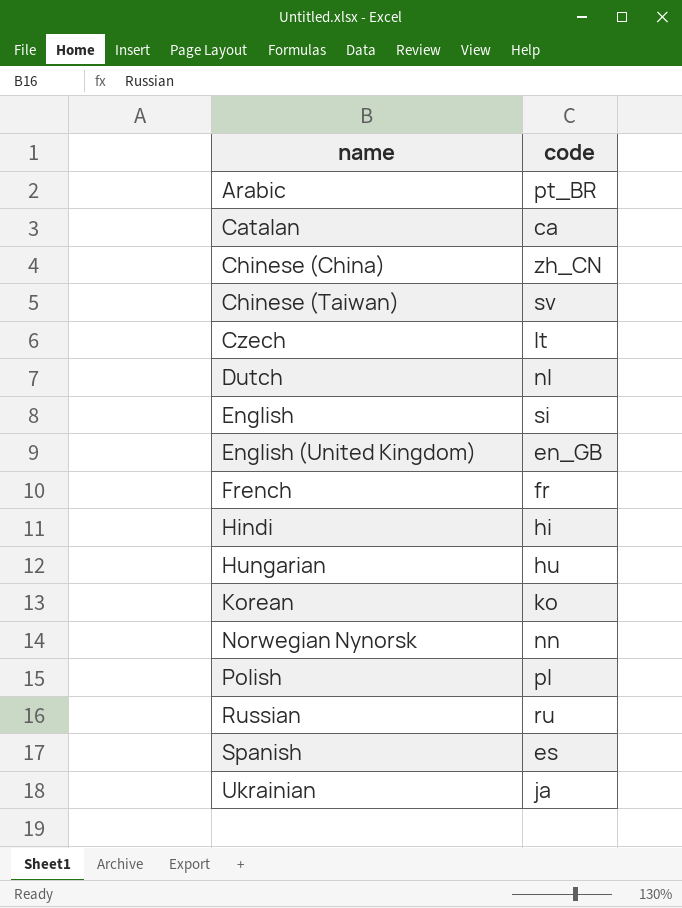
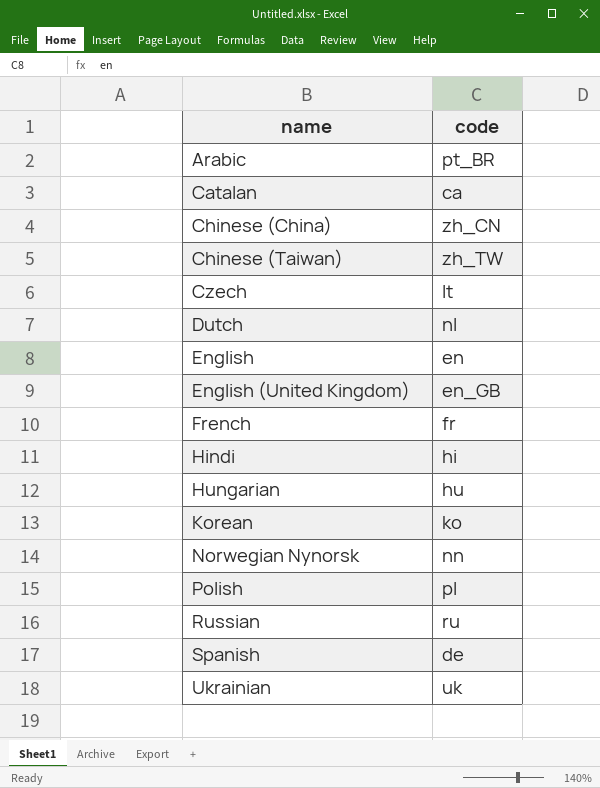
Chinese (Taiwan) | code: sv -> zh_TW
English | code: si -> en
Spanish | code: es -> de
Ukrainian | code: ja -> uk

